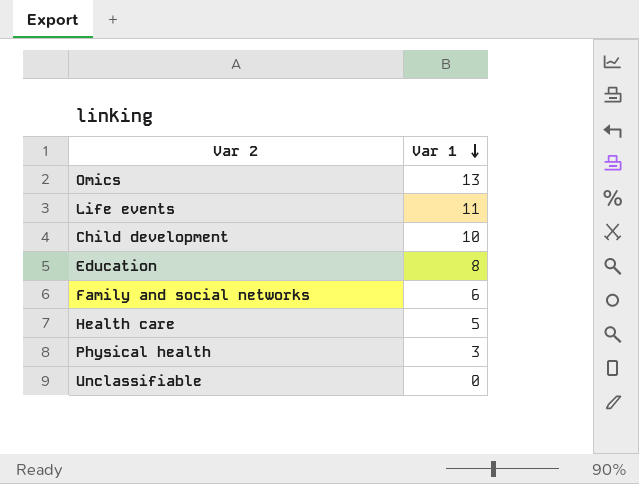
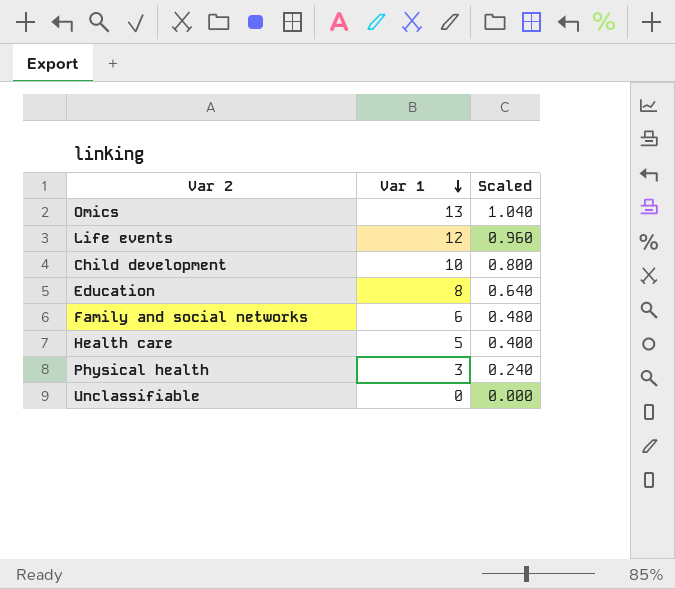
column Scaled | formula: none -> [Var 1] * 0.08
Life events | Var 1: 11 -> 12

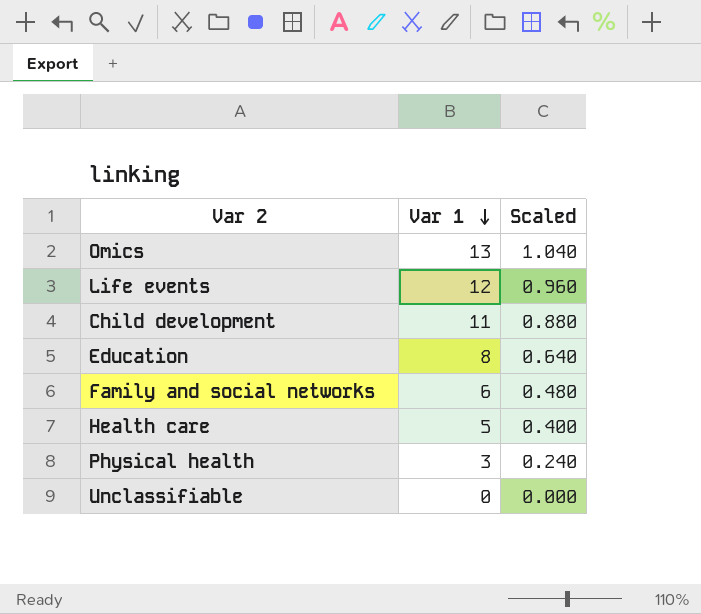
Child development | Var 1: 10 -> 11
Child development | Scaled: 0.800 -> 0.880

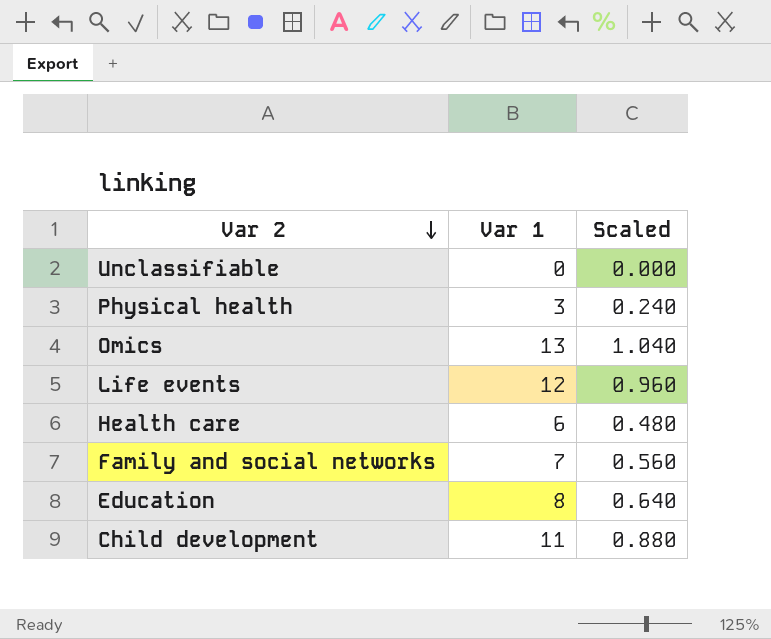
row order: Var 1 descending -> Var 2 descending
Health care | Var 1: 5 -> 6
Health care | Scaled: 0.400 -> 0.480
Family and social networks | Var 1: 6 -> 7
Family and social networks | Scaled: 0.480 -> 0.560

